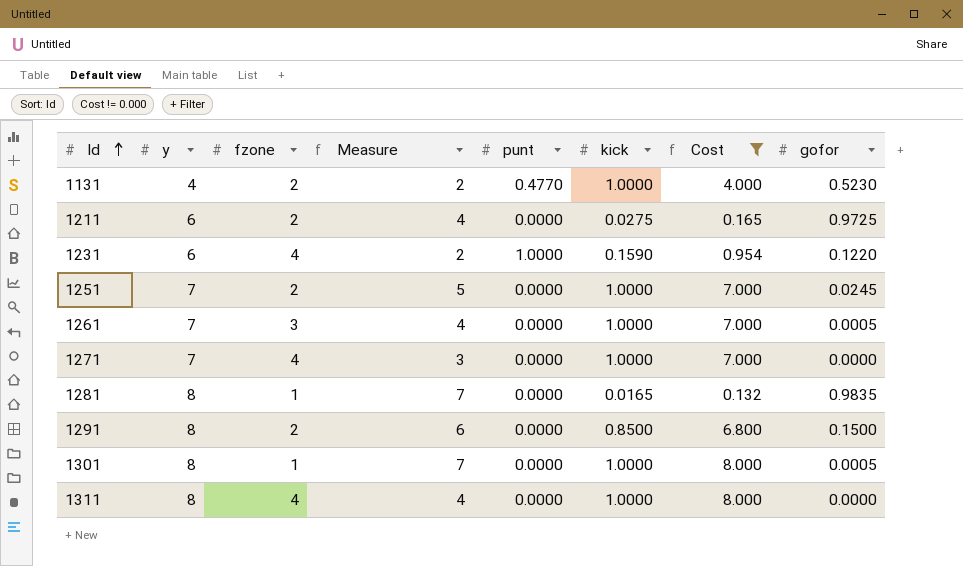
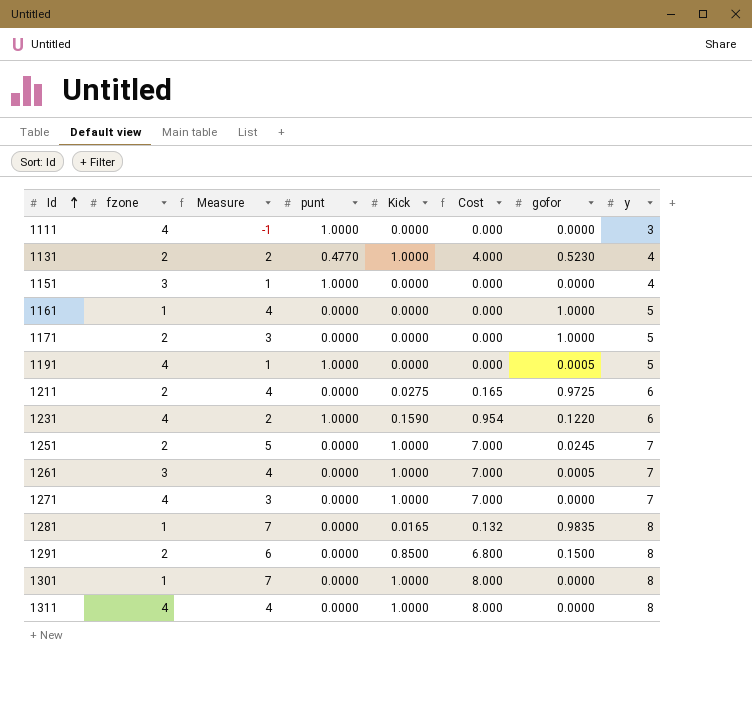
filter: Cost != 0.000 -> none
column name: kick -> Kick
column y | position: 2 -> 8
1301 | gofor: 0.0005 -> 0.0000

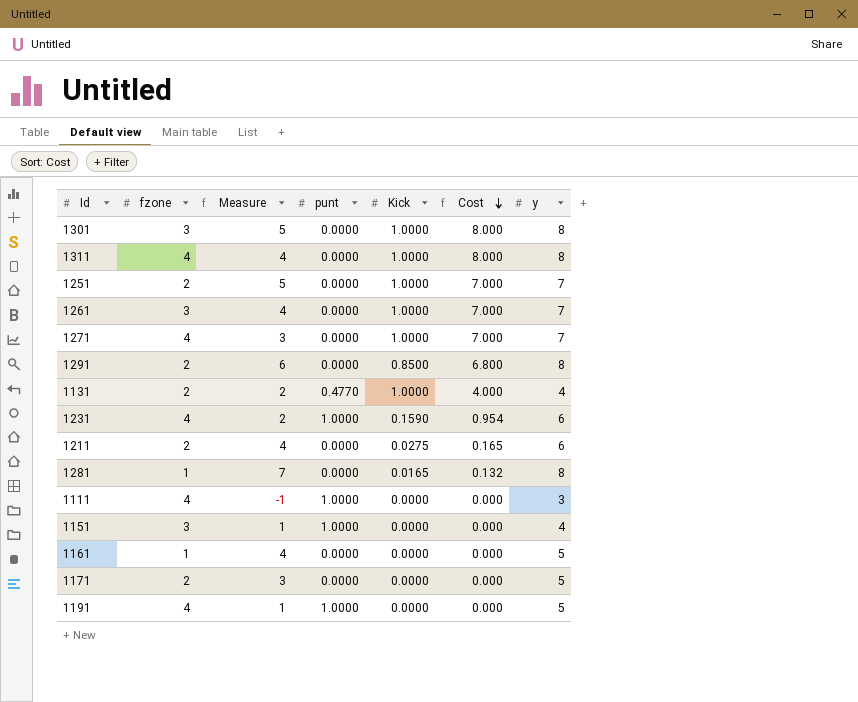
row order: Id ascending -> Cost descending
column gofor | position: 7 -> none
1301 | fzone: 1 -> 3
1301 | Measure: 7 -> 5

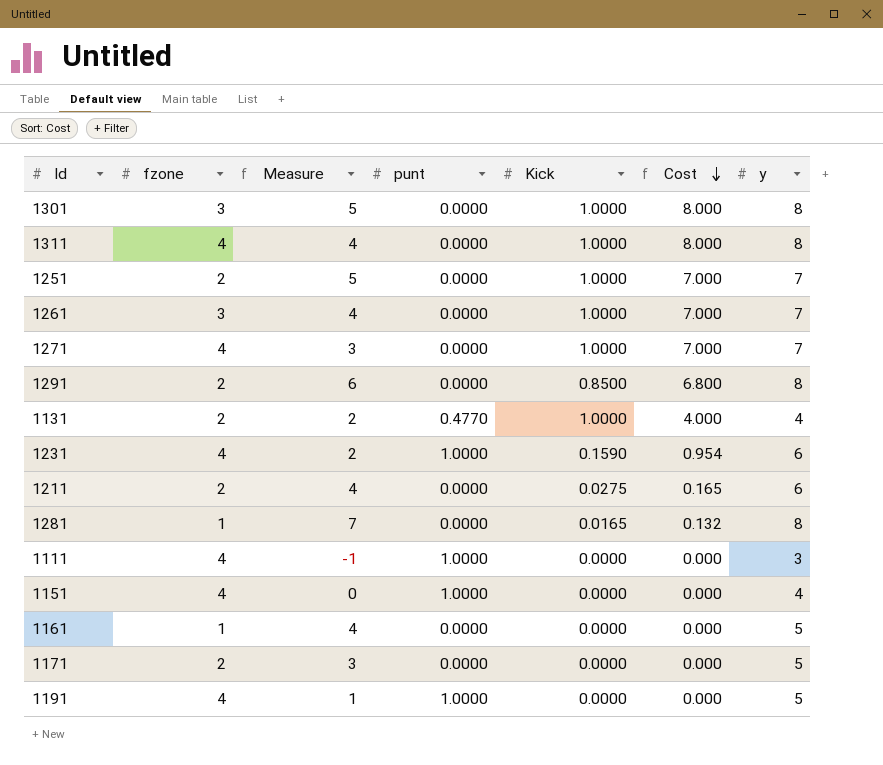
1151 | fzone: 3 -> 4
1151 | Measure: 1 -> 0

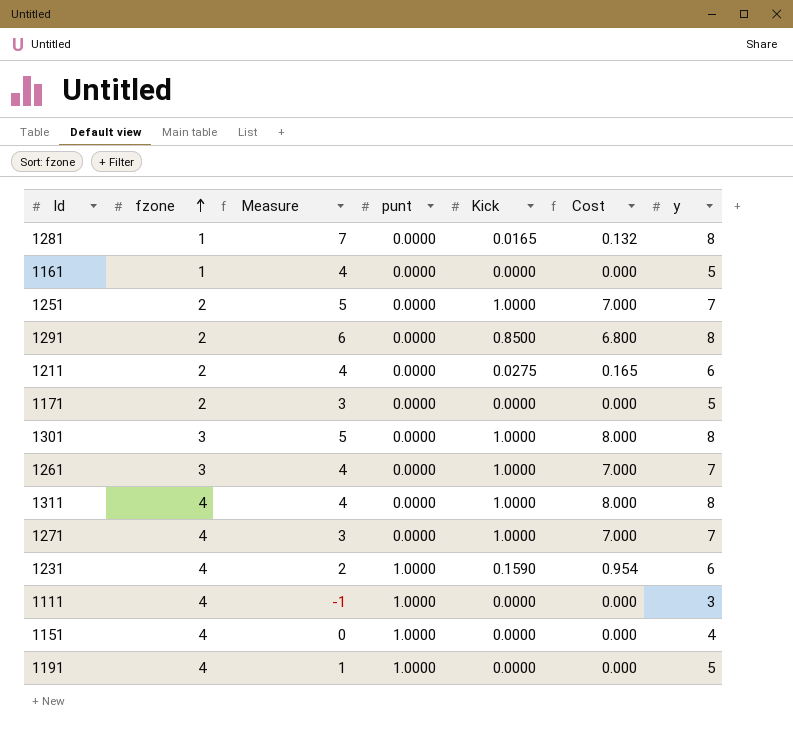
row order: Cost descending -> fzone ascending
row 1131: 2 | 2 | 0.4770 | 1.0000 | 4.000 | 4 -> none

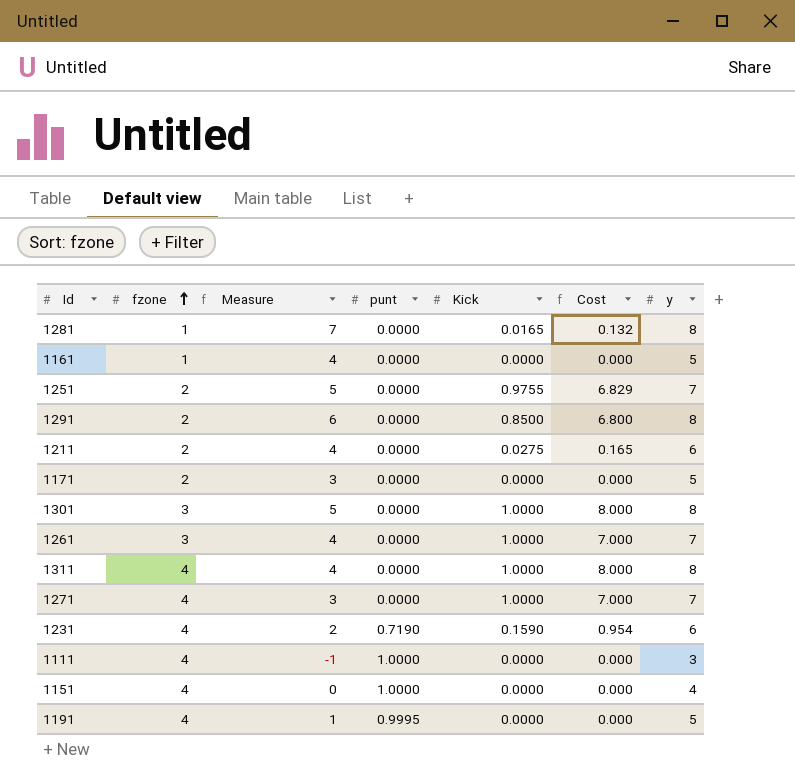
1251 | Kick: 1.0000 -> 0.9755
1251 | Cost: 7.000 -> 6.829
1231 | punt: 1.0000 -> 0.7190
1191 | punt: 1.0000 -> 0.9995

